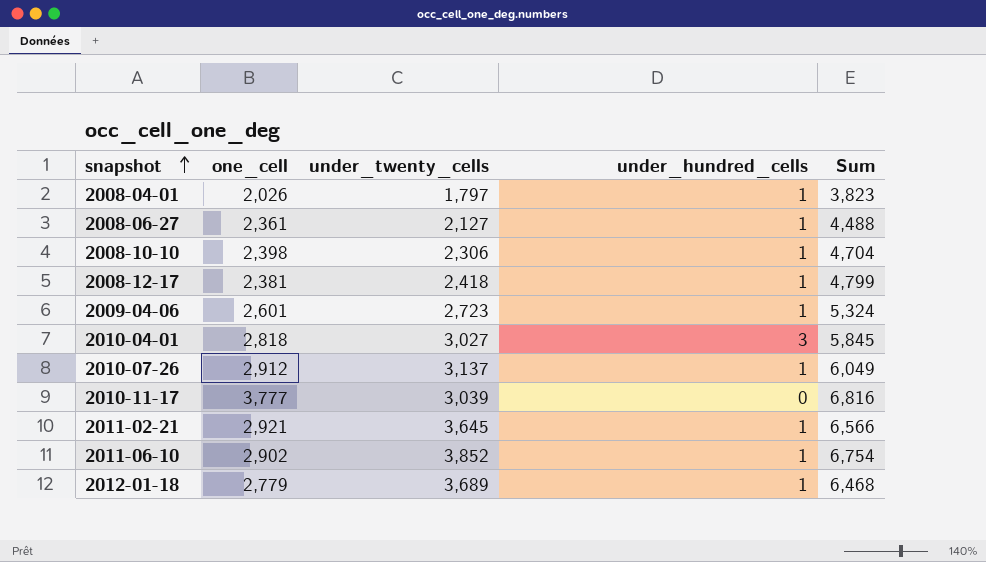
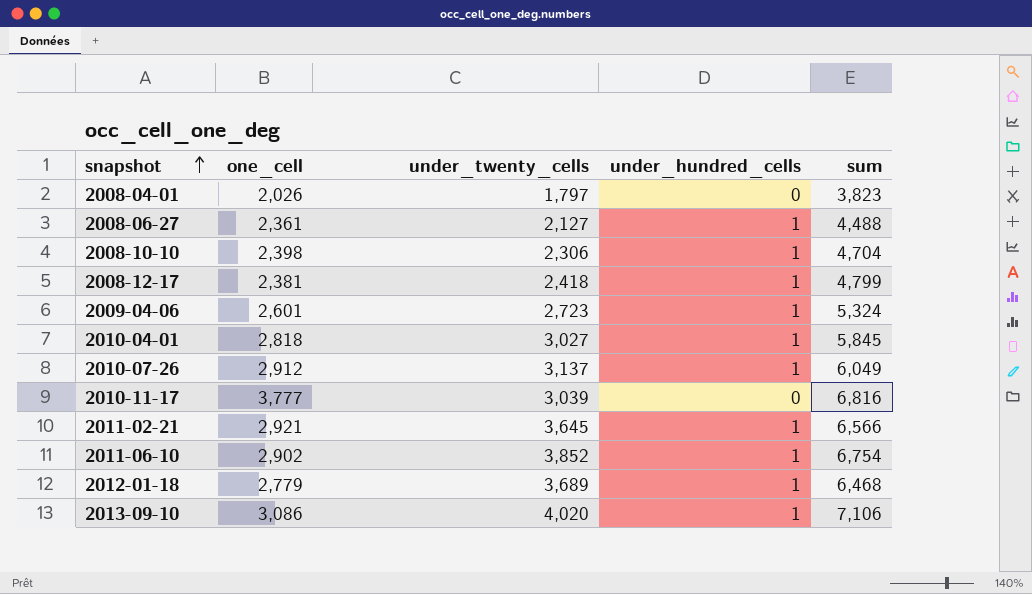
column name: Sum -> sum
2008-04-01 | under_hundred_cells: 1 -> 0
2010-04-01 | under_hundred_cells: 3 -> 1
row 2013-09-10: none -> 3,086 | 4,020 | 1 | 7,106

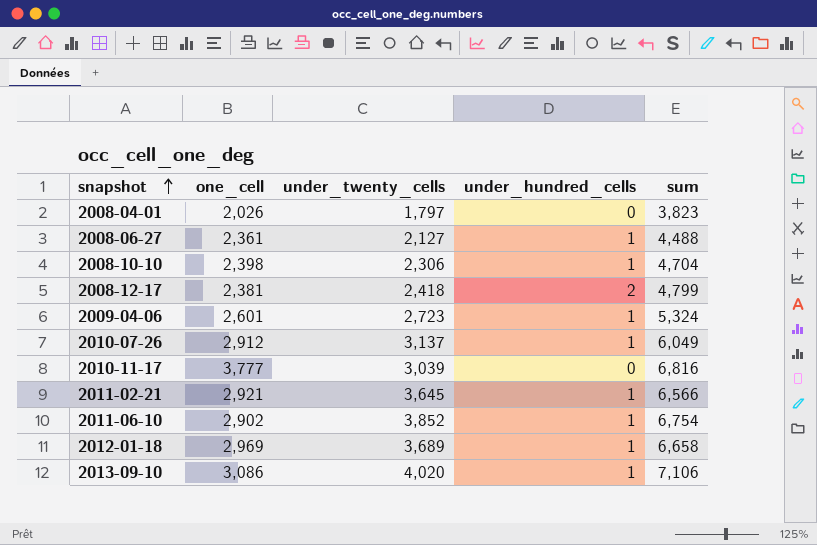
row 2010-04-01: 2,818 | 3,027 | 1 | 5,845 -> none
2008-12-17 | under_hundred_cells: 1 -> 2
2012-01-18 | one_cell: 2,779 -> 2,969
2012-01-18 | sum: 6,468 -> 6,658

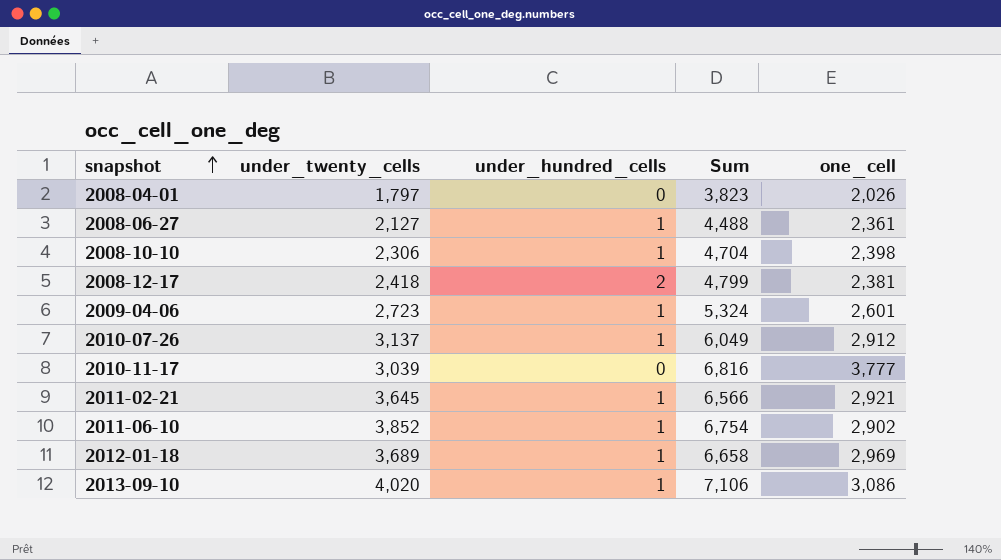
column name: sum -> Sum
column one_cell | position: 2 -> 5

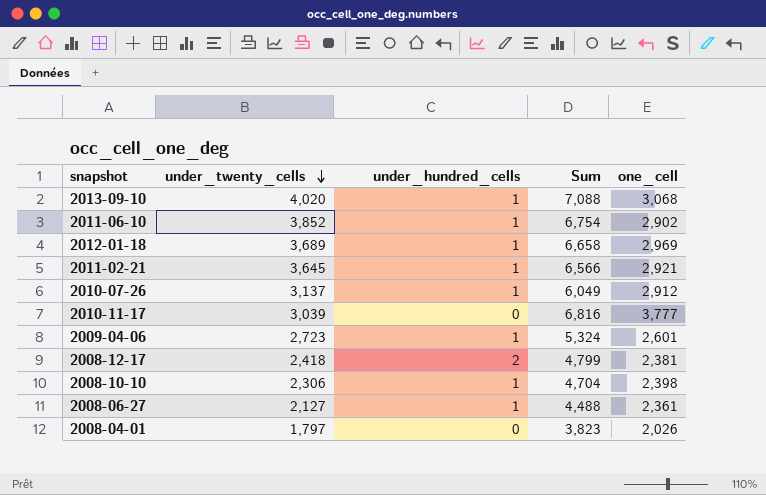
row order: snapshot ascending -> under_twenty_cells descending
2013-09-10 | Sum: 7,106 -> 7,088
2013-09-10 | one_cell: 3,086 -> 3,068

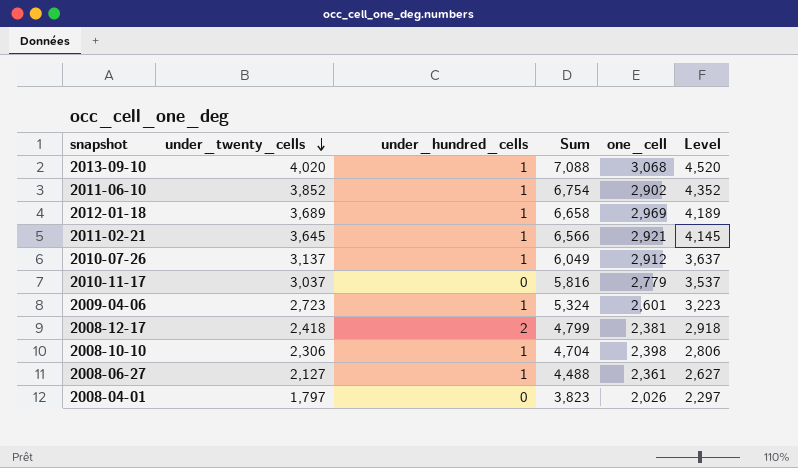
column Level | formula: none -> [under_twenty_cells] + 500
2010-11-17 | under_twenty_cells: 3,039 -> 3,037
2010-11-17 | Sum: 6,816 -> 5,816
2010-11-17 | one_cell: 3,777 -> 2,779

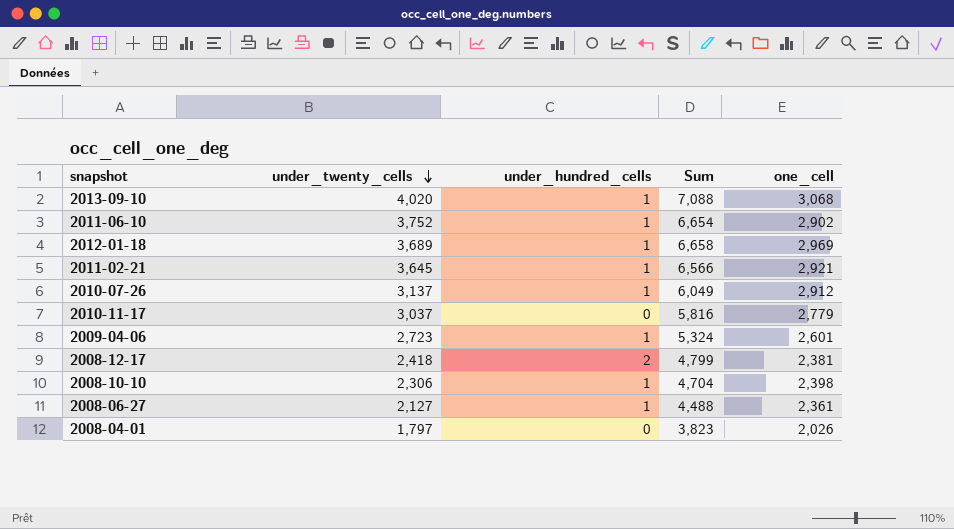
column Level | formula: [under_twenty_cells] + 500 -> none
2011-06-10 | under_twenty_cells: 3,852 -> 3,752
2011-06-10 | Sum: 6,754 -> 6,654

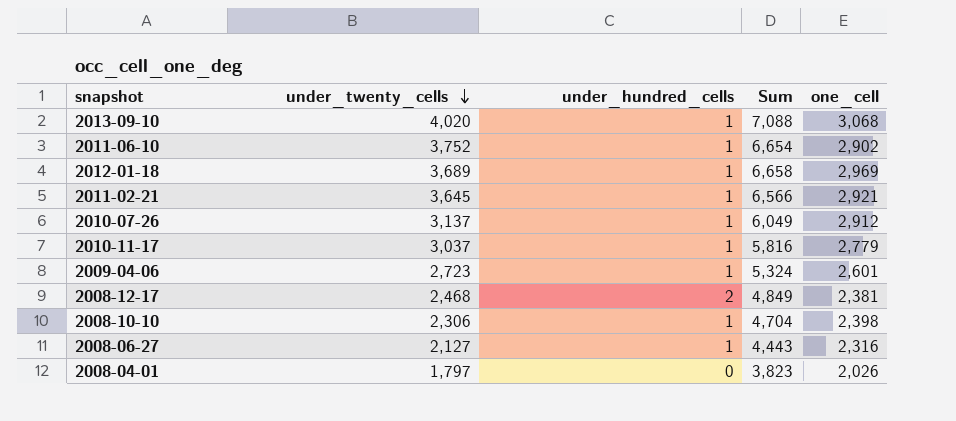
2010-11-17 | under_hundred_cells: 0 -> 1
2008-12-17 | under_twenty_cells: 2,418 -> 2,468
2008-12-17 | Sum: 4,799 -> 4,849
2008-06-27 | Sum: 4,488 -> 4,443
2008-06-27 | one_cell: 2,361 -> 2,316

